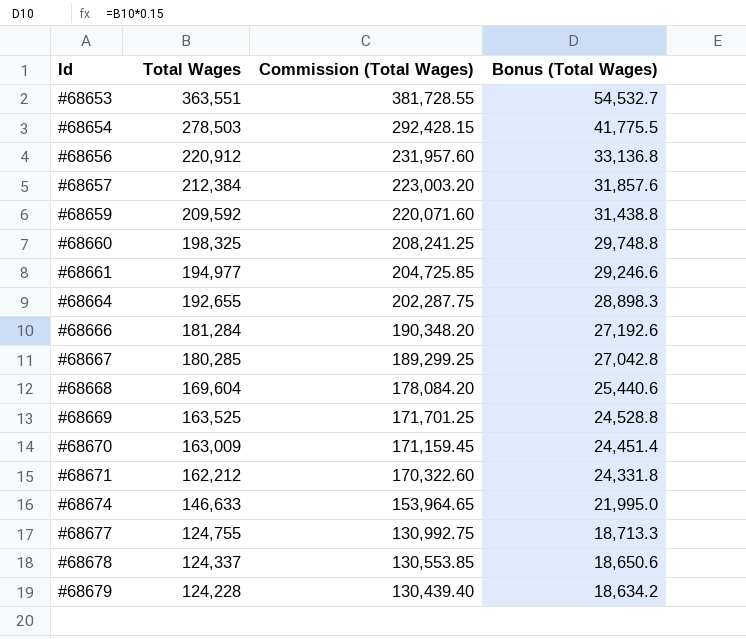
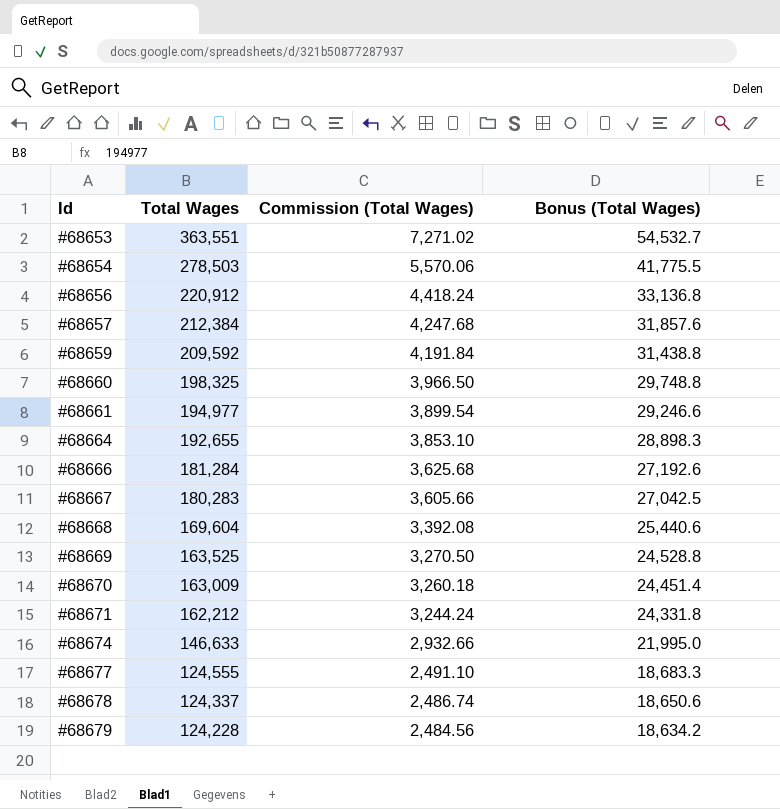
column Commission (Total Wages) | formula: [Total Wages] * 1.05 -> [Total Wages] * 0.02
#68667 | Total Wages: 180,285 -> 180,283
#68667 | Bonus (Total Wages): 27,042.8 -> 27,042.5
#68677 | Total Wages: 124,755 -> 124,555
#68677 | Bonus (Total Wages): 18,713.3 -> 18,683.3

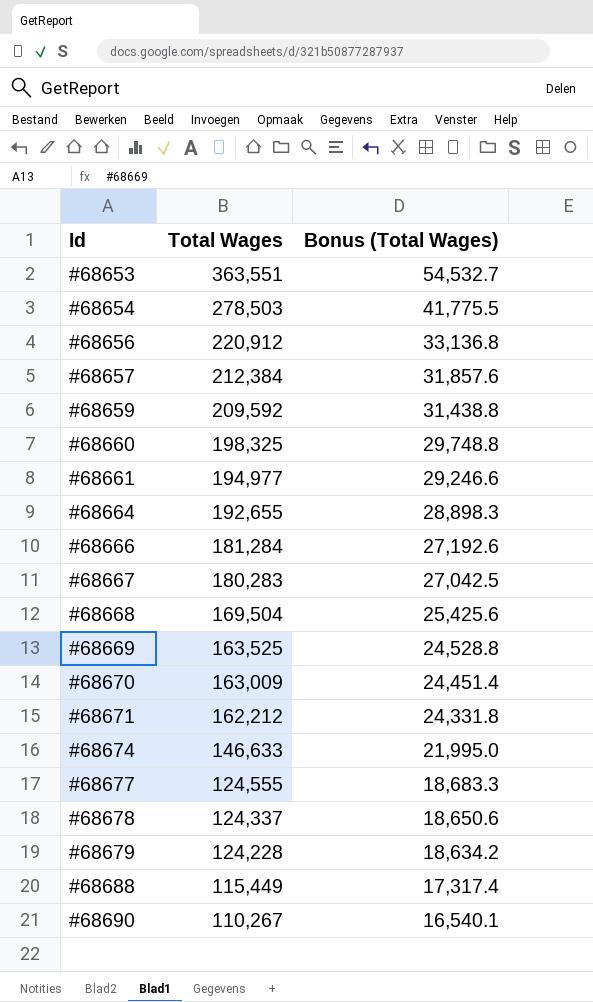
column Commission (Total Wages) | formula: [Total Wages] * 0.02 -> none
#68668 | Total Wages: 169,604 -> 169,504
#68668 | Bonus (Total Wages): 25,440.6 -> 25,425.6
row #68688: none -> 115,449 | 17,317.4
row #68690: none -> 110,267 | 16,540.1

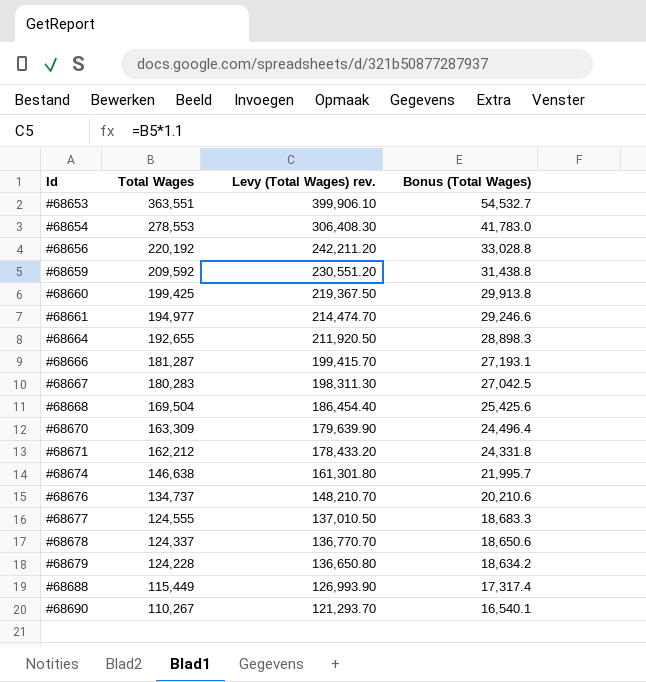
column Levy (Total Wages) rev. | formula: none -> [Total Wages] * 1.1
row #68657: 212,384 | 31,857.6 -> none
row #68669: 163,525 | 24,528.8 -> none
#68654 | Total Wages: 278,503 -> 278,553
#68654 | Bonus (Total Wages): 41,775.5 -> 41,783.0
#68656 | Total Wages: 220,912 -> 220,192
#68656 | Bonus (Total Wages): 33,136.8 -> 33,028.8
#68660 | Total Wages: 198,325 -> 199,425
#68660 | Bonus (Total Wages): 29,748.8 -> 29,913.8
#68666 | Total Wages: 181,284 -> 181,287
#68666 | Bonus (Total Wages): 27,192.6 -> 27,193.1
#68670 | Total Wages: 163,009 -> 163,309
#68670 | Bonus (Total Wages): 24,451.4 -> 24,496.4
#68674 | Total Wages: 146,633 -> 146,638
#68674 | Bonus (Total Wages): 21,995.0 -> 21,995.7
row #68676: none -> 134,737 | 148,210.70 | 20,210.6

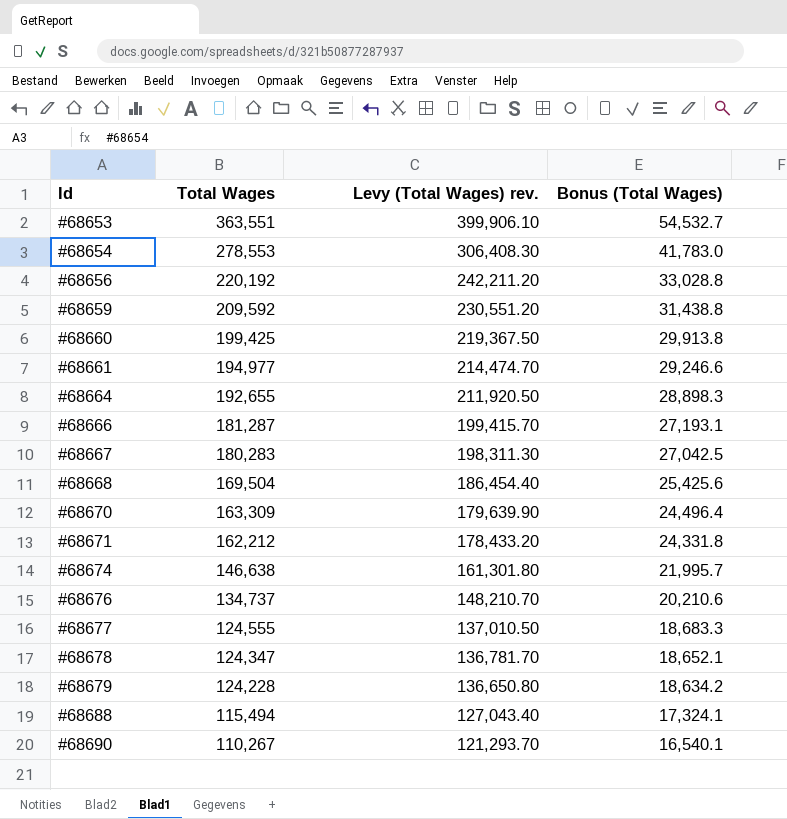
#68678 | Total Wages: 124,337 -> 124,347
#68678 | Levy (Total Wages) rev.: 136,770.70 -> 136,781.70
#68678 | Bonus (Total Wages): 18,650.6 -> 18,652.1
#68688 | Total Wages: 115,449 -> 115,494
#68688 | Levy (Total Wages) rev.: 126,993.90 -> 127,043.40
#68688 | Bonus (Total Wages): 17,317.4 -> 17,324.1

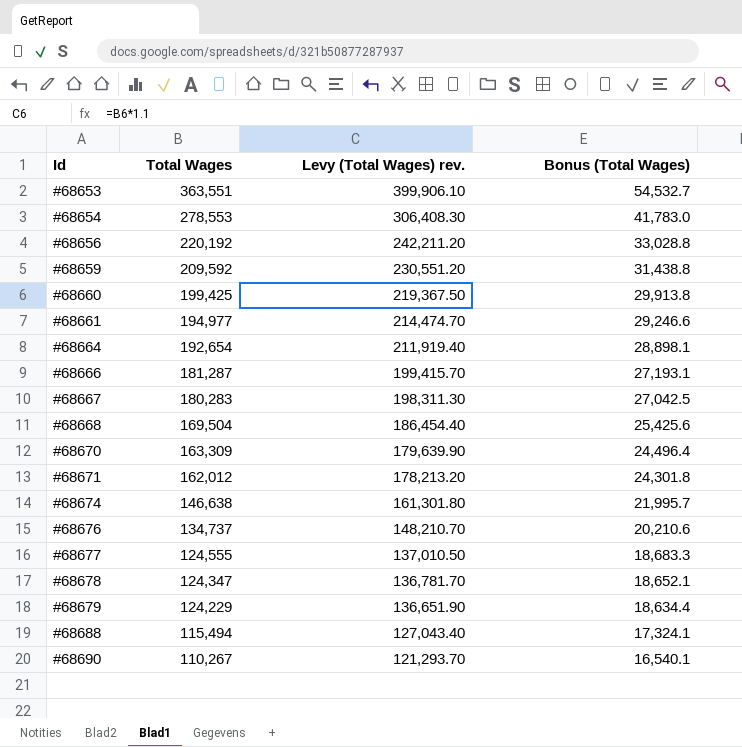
#68664 | Total Wages: 192,655 -> 192,654
#68664 | Levy (Total Wages) rev.: 211,920.50 -> 211,919.40
#68664 | Bonus (Total Wages): 28,898.3 -> 28,898.1
#68671 | Total Wages: 162,212 -> 162,012
#68671 | Levy (Total Wages) rev.: 178,433.20 -> 178,213.20
#68671 | Bonus (Total Wages): 24,331.8 -> 24,301.8
#68679 | Total Wages: 124,228 -> 124,229
#68679 | Levy (Total Wages) rev.: 136,650.80 -> 136,651.90
#68679 | Bonus (Total Wages): 18,634.2 -> 18,634.4

